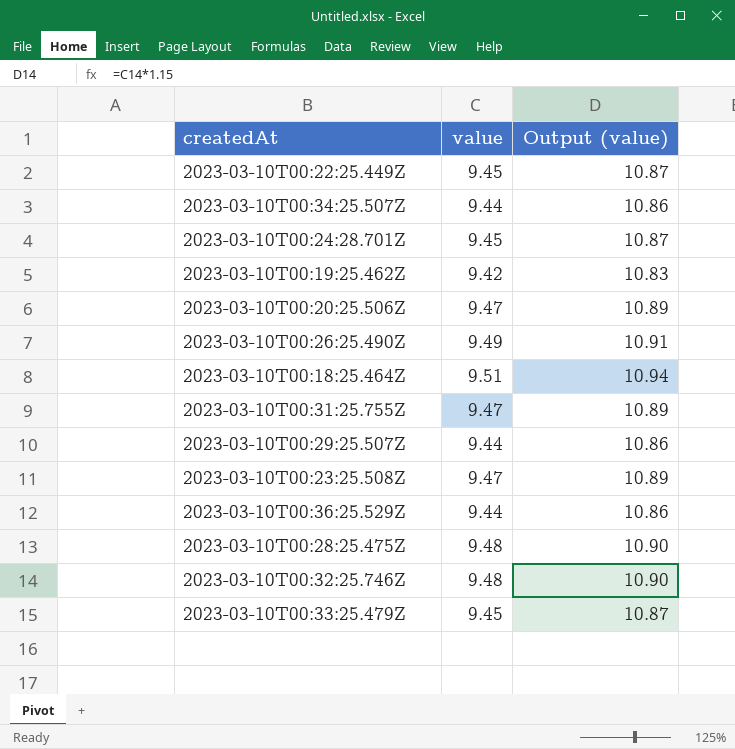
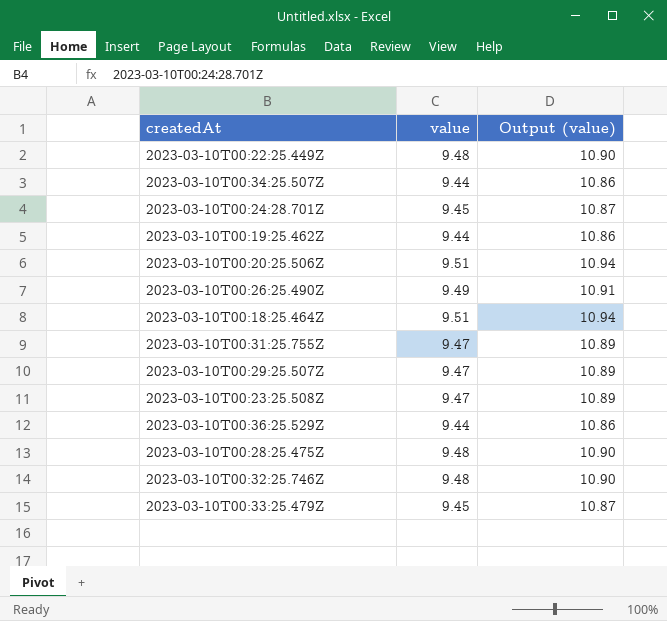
2023-03-10T00:22:25.449Z | value: 9.45 -> 9.48
2023-03-10T00:22:25.449Z | Output (value): 10.87 -> 10.90
2023-03-10T00:19:25.462Z | value: 9.42 -> 9.44
2023-03-10T00:19:25.462Z | Output (value): 10.83 -> 10.86
2023-03-10T00:20:25.506Z | value: 9.47 -> 9.51
2023-03-10T00:20:25.506Z | Output (value): 10.89 -> 10.94
2023-03-10T00:29:25.507Z | value: 9.44 -> 9.47
2023-03-10T00:29:25.507Z | Output (value): 10.86 -> 10.89

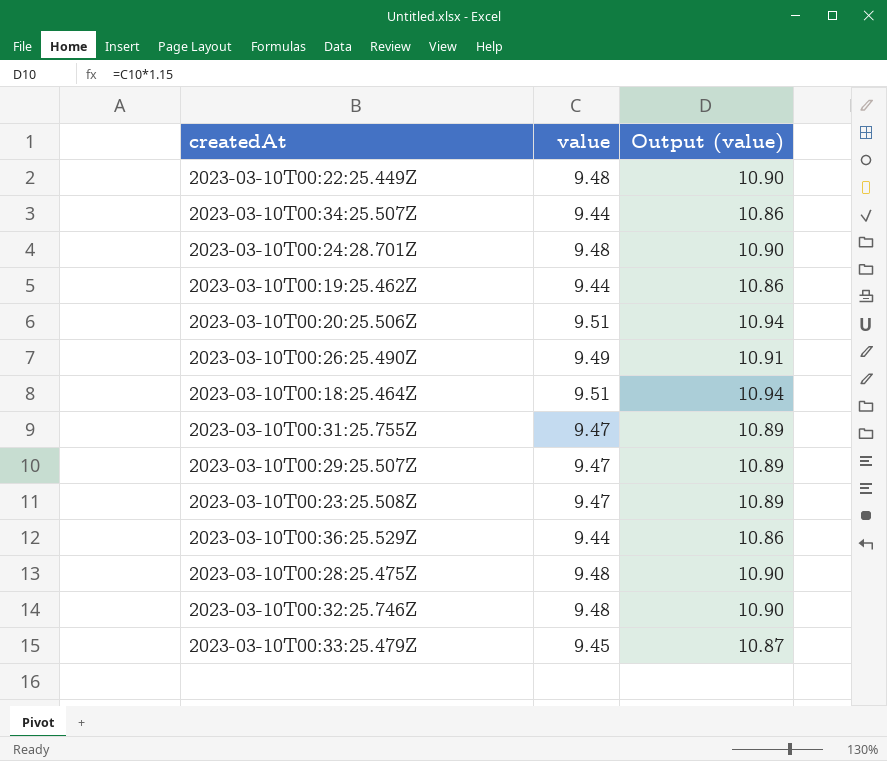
2023-03-10T00:24:28.701Z | value: 9.45 -> 9.48
2023-03-10T00:24:28.701Z | Output (value): 10.87 -> 10.90

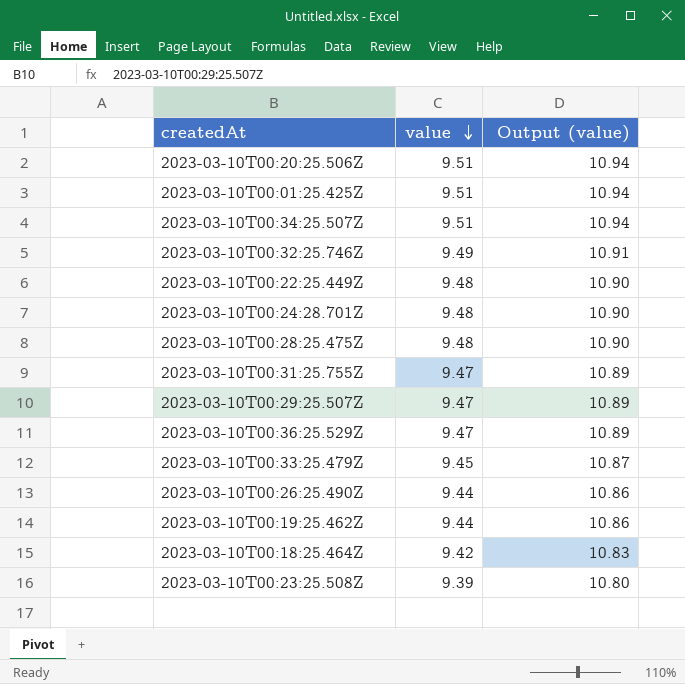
row order: none -> value descending
row 2023-03-10T00:01:25.425Z: none -> 9.51 | 10.94
2023-03-10T00:34:25.507Z | value: 9.44 -> 9.51
2023-03-10T00:34:25.507Z | Output (value): 10.86 -> 10.94
2023-03-10T00:32:25.746Z | value: 9.48 -> 9.49
2023-03-10T00:32:25.746Z | Output (value): 10.90 -> 10.91
2023-03-10T00:36:25.529Z | value: 9.44 -> 9.47
2023-03-10T00:36:25.529Z | Output (value): 10.86 -> 10.89
2023-03-10T00:26:25.490Z | value: 9.49 -> 9.44
2023-03-10T00:26:25.490Z | Output (value): 10.91 -> 10.86
2023-03-10T00:18:25.464Z | value: 9.51 -> 9.42
2023-03-10T00:18:25.464Z | Output (value): 10.94 -> 10.83
2023-03-10T00:23:25.508Z | value: 9.47 -> 9.39
2023-03-10T00:23:25.508Z | Output (value): 10.89 -> 10.80

